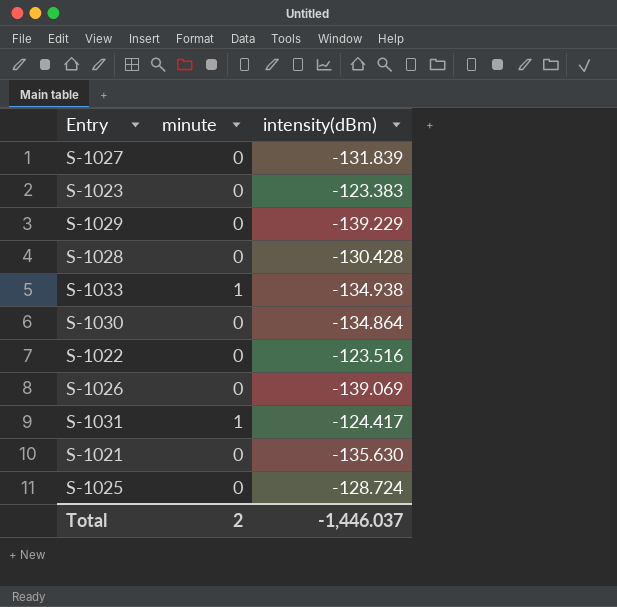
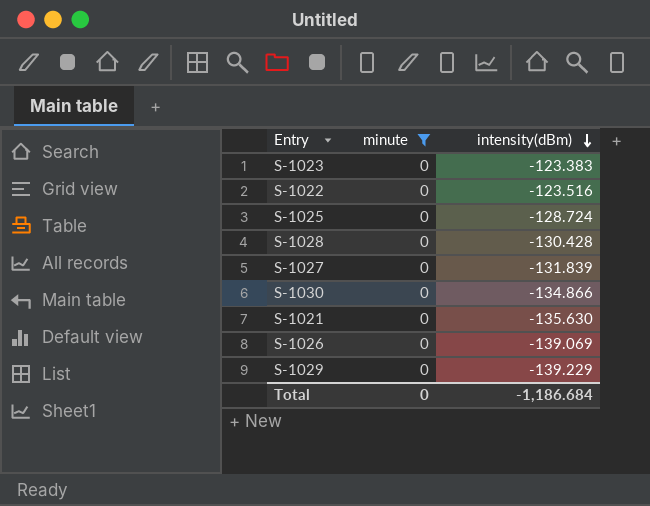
filter: none -> minute = 0
row order: none -> intensity(dBm) descending
S-1030 | intensity(dBm): -134.864 -> -134.866
Total | minute: 2 -> 0
Total | intensity(dBm): -1,446.037 -> -1,186.684

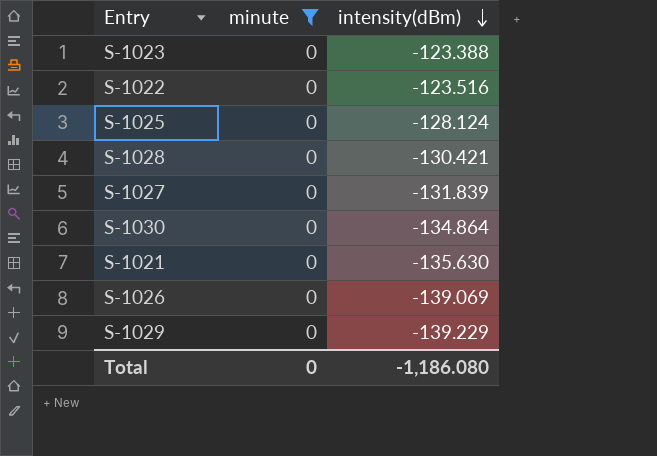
S-1023 | intensity(dBm): -123.383 -> -123.388
S-1025 | intensity(dBm): -128.724 -> -128.124
S-1028 | intensity(dBm): -130.428 -> -130.421
S-1030 | intensity(dBm): -134.866 -> -134.864
Total | intensity(dBm): -1,186.684 -> -1,186.080

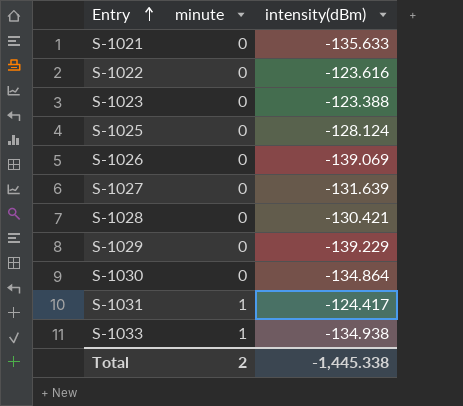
filter: minute = 0 -> none
row order: intensity(dBm) descending -> Entry ascending
S-1021 | intensity(dBm): -135.630 -> -135.633
S-1022 | intensity(dBm): -123.516 -> -123.616
S-1027 | intensity(dBm): -131.839 -> -131.639
Total | minute: 0 -> 2
Total | intensity(dBm): -1,186.080 -> -1,445.338

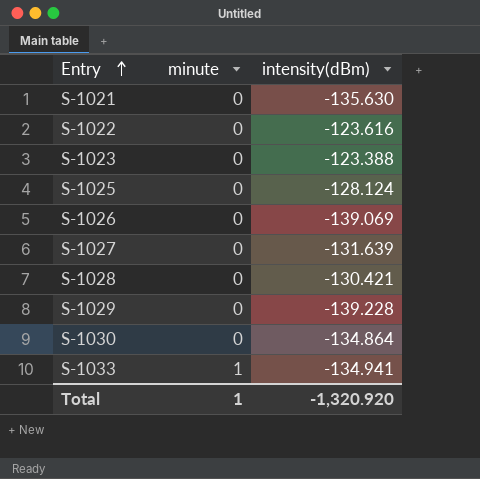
row S-1031: 1 | -124.417 -> none
S-1021 | intensity(dBm): -135.633 -> -135.630
S-1029 | intensity(dBm): -139.229 -> -139.228
S-1033 | intensity(dBm): -134.938 -> -134.941
Total | minute: 2 -> 1
Total | intensity(dBm): -1,445.338 -> -1,320.920

